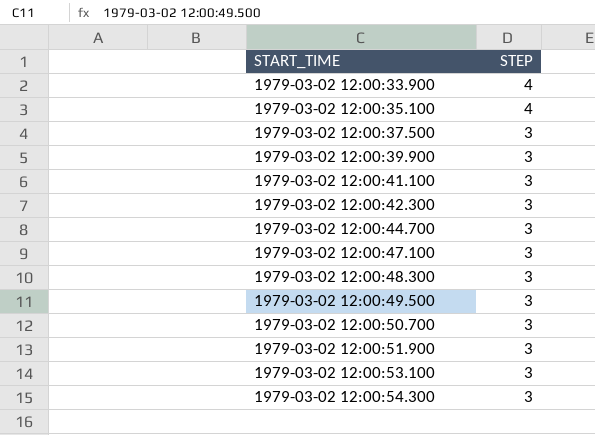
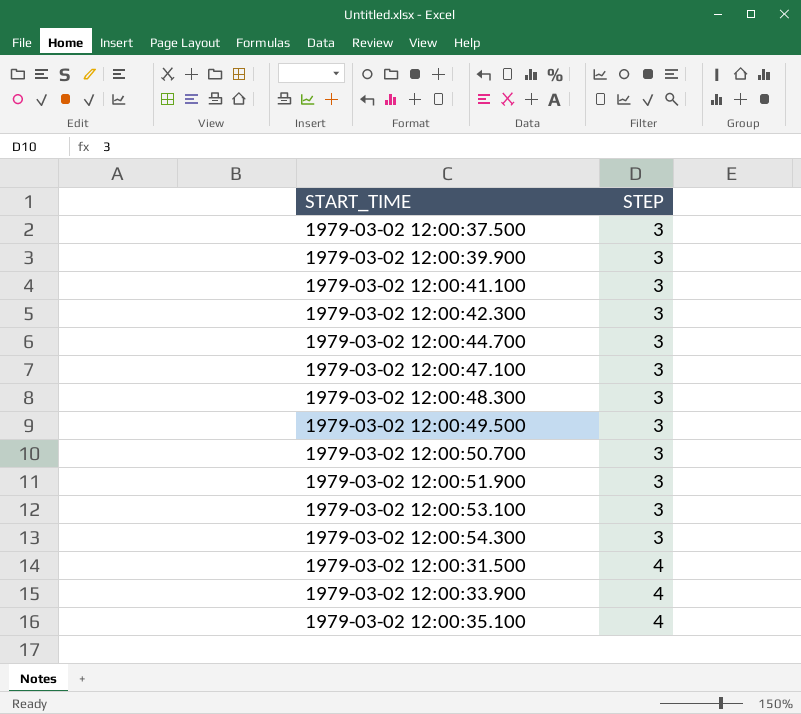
row order: START_TIME ascending -> STEP ascending
row 1979-03-02 12:00:31.500: none -> 4

